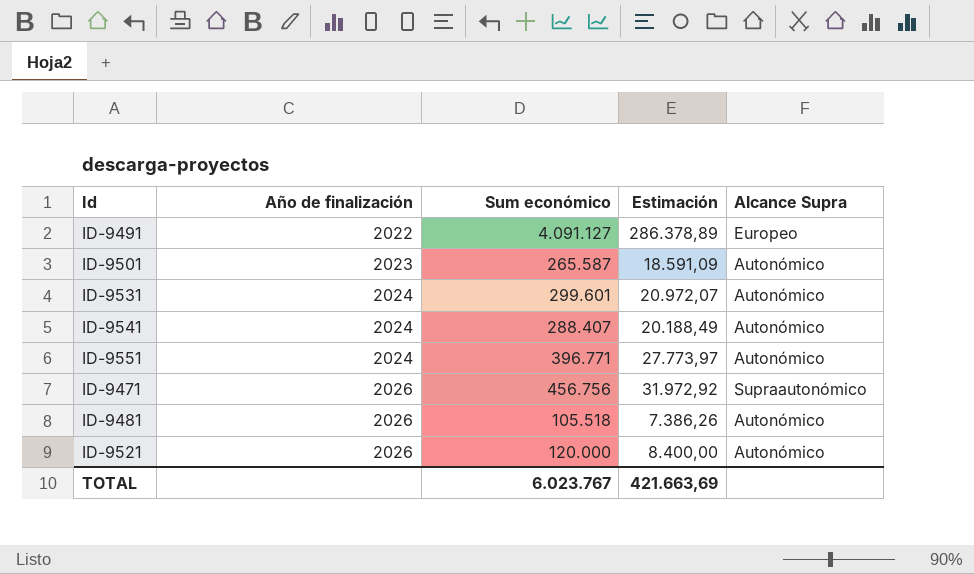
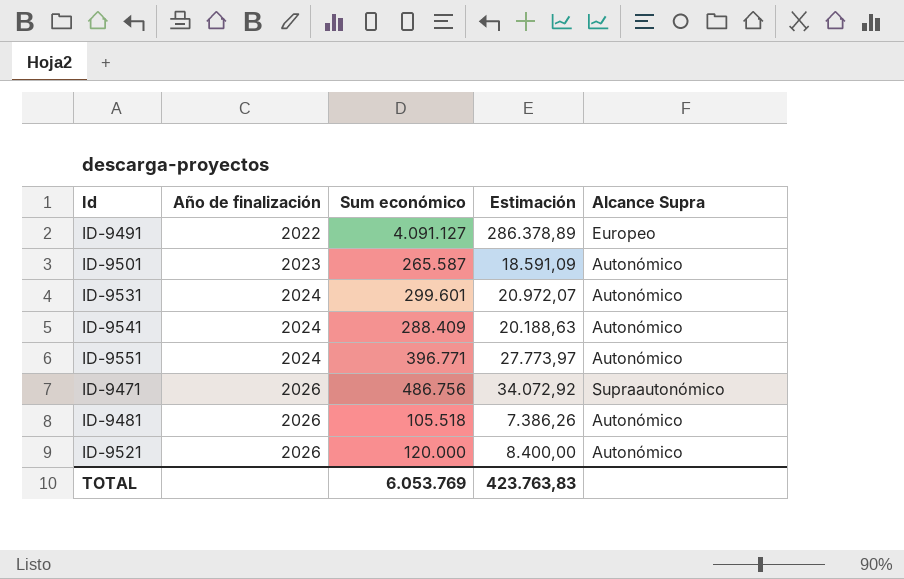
ID-9541 | Sum económico: 288.407 -> 288.409
ID-9541 | Estimación: 20.188,49 -> 20.188,63
ID-9471 | Sum económico: 456.756 -> 486.756
ID-9471 | Estimación: 31.972,92 -> 34.072,92
TOTAL | Sum económico: 6.023.767 -> 6.053.769
TOTAL | Estimación: 421.663,69 -> 423.763,83

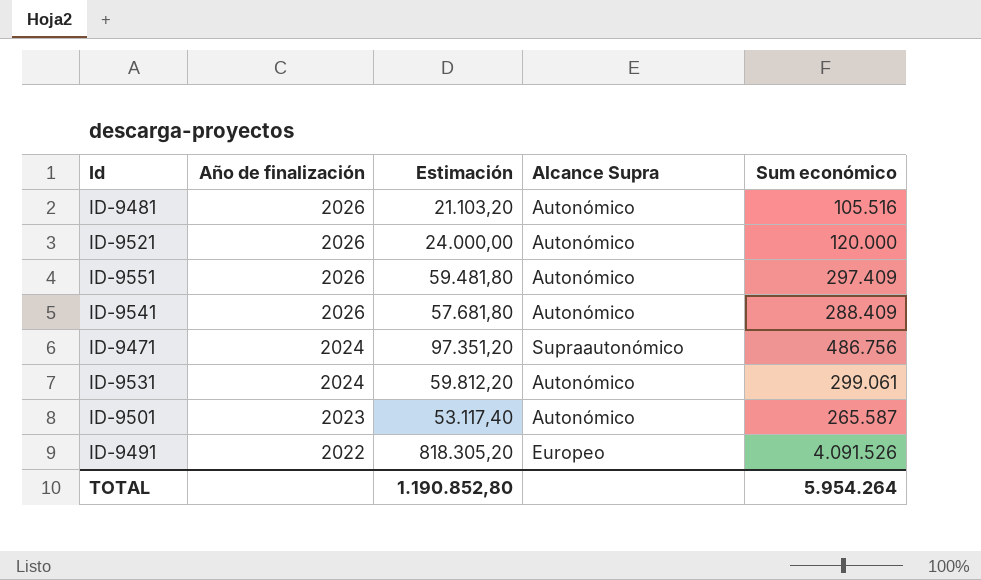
row order: Año de finalización ascending -> Año de finalización descending
column Estimación | formula: [Sum económico] * 0,07 -> [Sum económico] * 0,2
column Sum económico | position: 3 -> 5
ID-9481 | Sum económico: 105.518 -> 105.516
ID-9551 | Año de finalización: 2024 -> 2026
ID-9551 | Sum económico: 396.771 -> 297.409
ID-9541 | Año de finalización: 2024 -> 2026
ID-9471 | Año de finalización: 2026 -> 2024
ID-9531 | Sum económico: 299.601 -> 299.061
ID-9491 | Sum económico: 4.091.127 -> 4.091.526
TOTAL | Estimación: 423.763,83 -> 1.190.852,80
TOTAL | Sum económico: 6.053.769 -> 5.954.264

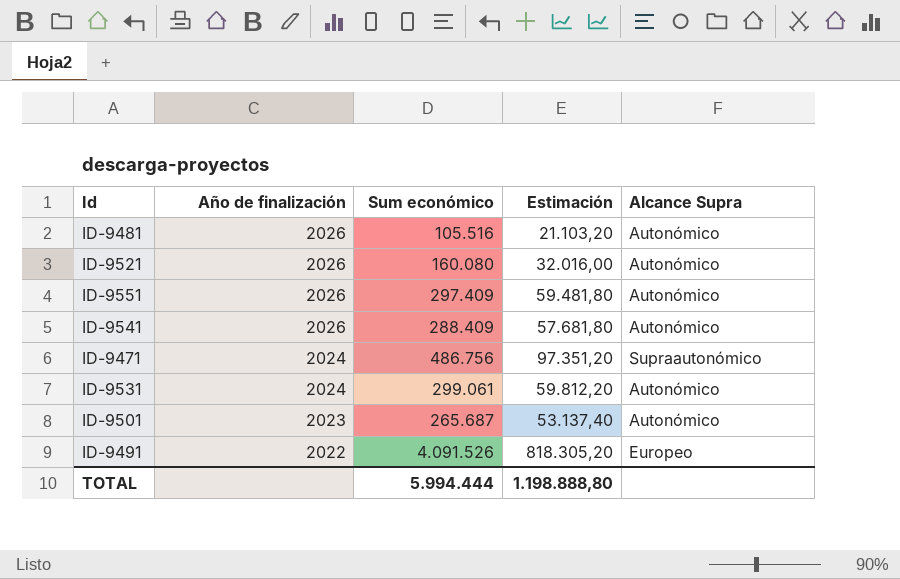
column Sum económico | position: 5 -> 3
ID-9521 | Sum económico: 120.000 -> 160.080
ID-9521 | Estimación: 24.000,00 -> 32.016,00
ID-9501 | Sum económico: 265.587 -> 265.687
ID-9501 | Estimación: 53.117,40 -> 53.137,40
TOTAL | Sum económico: 5.954.264 -> 5.994.444
TOTAL | Estimación: 1.190.852,80 -> 1.198.888,80

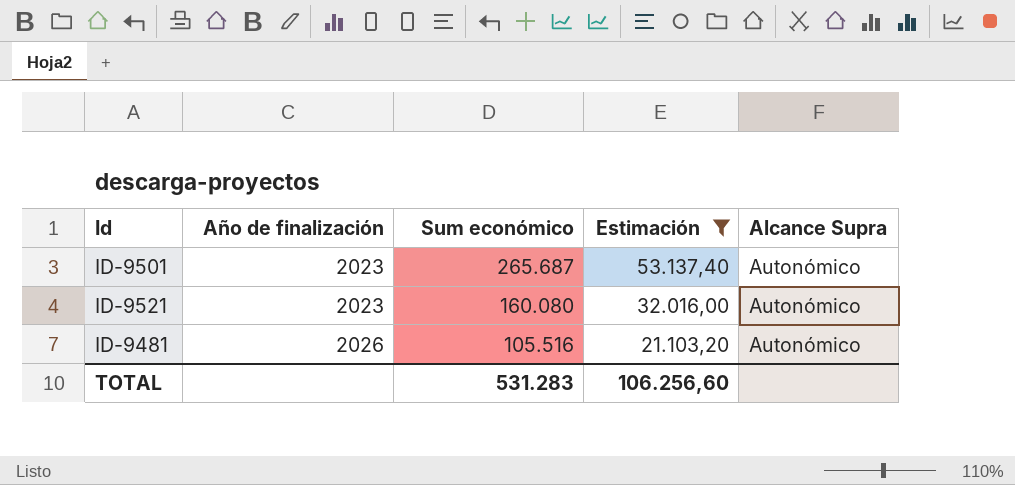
filter: none -> Estimación <= 53.137,40
row order: Año de finalización descending -> Año de finalización ascending
ID-9521 | Año de finalización: 2026 -> 2023
TOTAL | Sum económico: 5.994.444 -> 531.283
TOTAL | Estimación: 1.198.888,80 -> 106.256,60

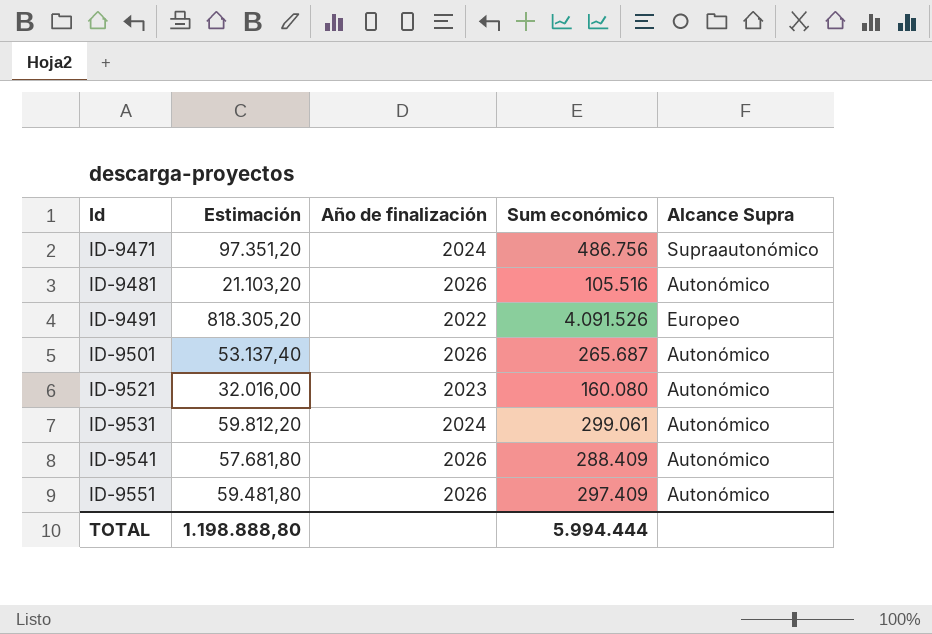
filter: Estimación <= 53.137,40 -> none
row order: Año de finalización ascending -> Id ascending
column Estimación | position: 4 -> 2
ID-9501 | Año de finalización: 2023 -> 2026
TOTAL | Estimación: 106.256,60 -> 1.198.888,80
TOTAL | Sum económico: 531.283 -> 5.994.444

